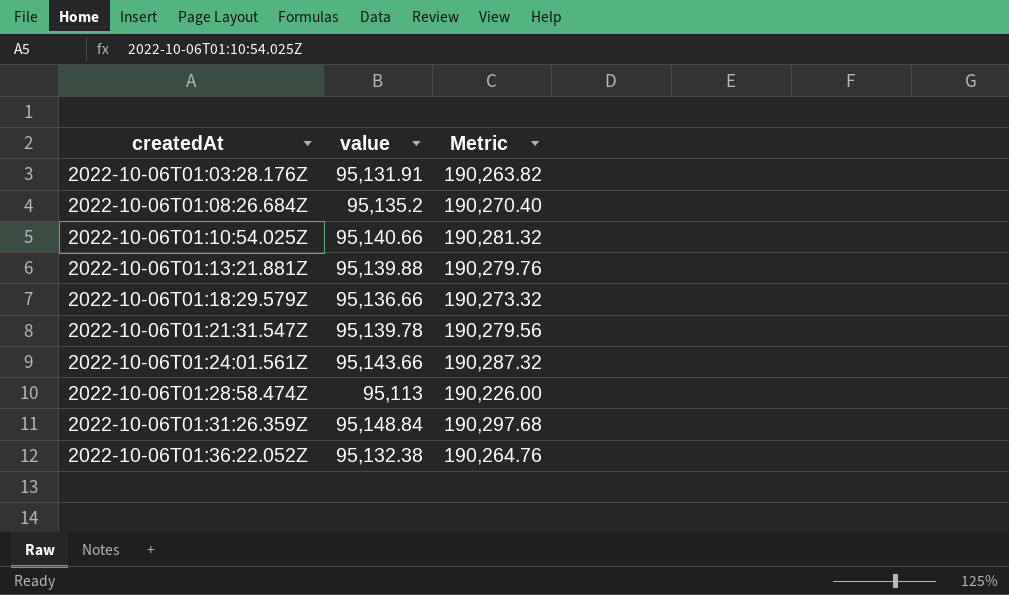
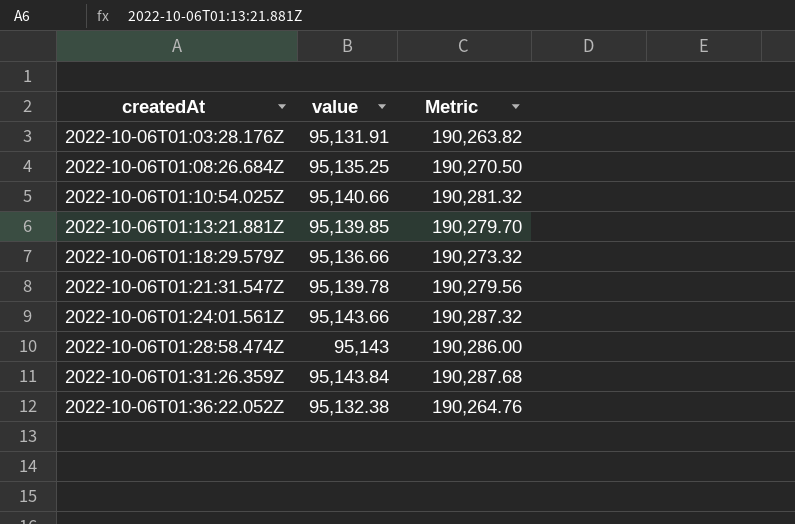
2022-10-06T01:08:26.684Z | value: 95,135.2 -> 95,135.25
2022-10-06T01:08:26.684Z | Metric: 190,270.40 -> 190,270.50
2022-10-06T01:13:21.881Z | value: 95,139.88 -> 95,139.85
2022-10-06T01:13:21.881Z | Metric: 190,279.76 -> 190,279.70
2022-10-06T01:28:58.474Z | value: 95,113 -> 95,143
2022-10-06T01:28:58.474Z | Metric: 190,226.00 -> 190,286.00
2022-10-06T01:31:26.359Z | value: 95,148.84 -> 95,143.84
2022-10-06T01:31:26.359Z | Metric: 190,297.68 -> 190,287.68

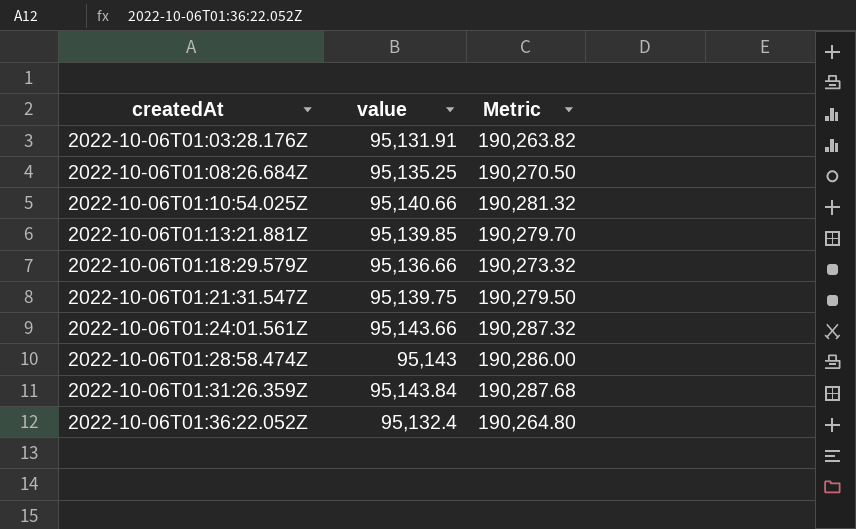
2022-10-06T01:21:31.547Z | value: 95,139.78 -> 95,139.75
2022-10-06T01:21:31.547Z | Metric: 190,279.56 -> 190,279.50
2022-10-06T01:36:22.052Z | value: 95,132.38 -> 95,132.4
2022-10-06T01:36:22.052Z | Metric: 190,264.76 -> 190,264.80

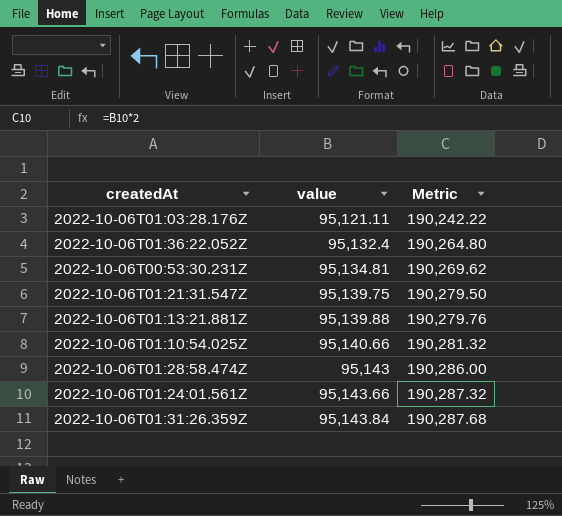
row order: createdAt ascending -> value ascending
row 2022-10-06T01:08:26.684Z: 95,135.25 | 190,270.50 -> none
row 2022-10-06T01:18:29.579Z: 95,136.66 | 190,273.32 -> none
2022-10-06T01:03:28.176Z | value: 95,131.91 -> 95,121.11
2022-10-06T01:03:28.176Z | Metric: 190,263.82 -> 190,242.22
row 2022-10-06T00:53:30.231Z: none -> 95,134.81 | 190,269.62
2022-10-06T01:13:21.881Z | value: 95,139.85 -> 95,139.88
2022-10-06T01:13:21.881Z | Metric: 190,279.70 -> 190,279.76

